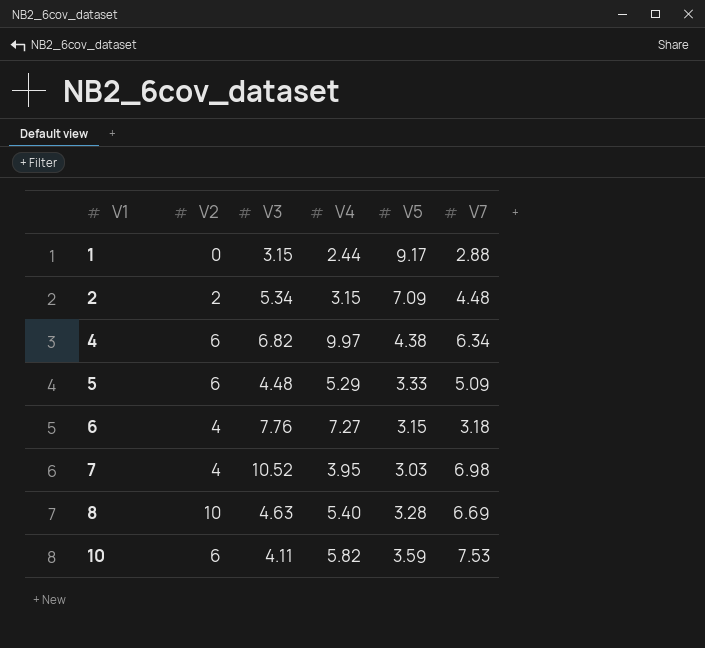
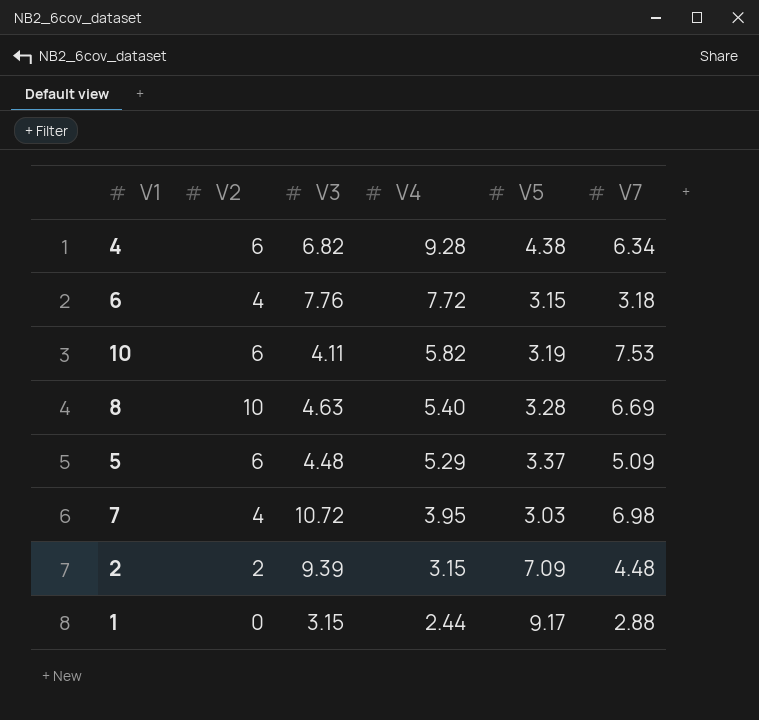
row order: V1 ascending -> V4 descending
4 | V4: 9.97 -> 9.28
6 | V4: 7.27 -> 7.72
10 | V5: 3.59 -> 3.19
5 | V5: 3.33 -> 3.37
7 | V3: 10.52 -> 10.72
2 | V3: 5.34 -> 9.39

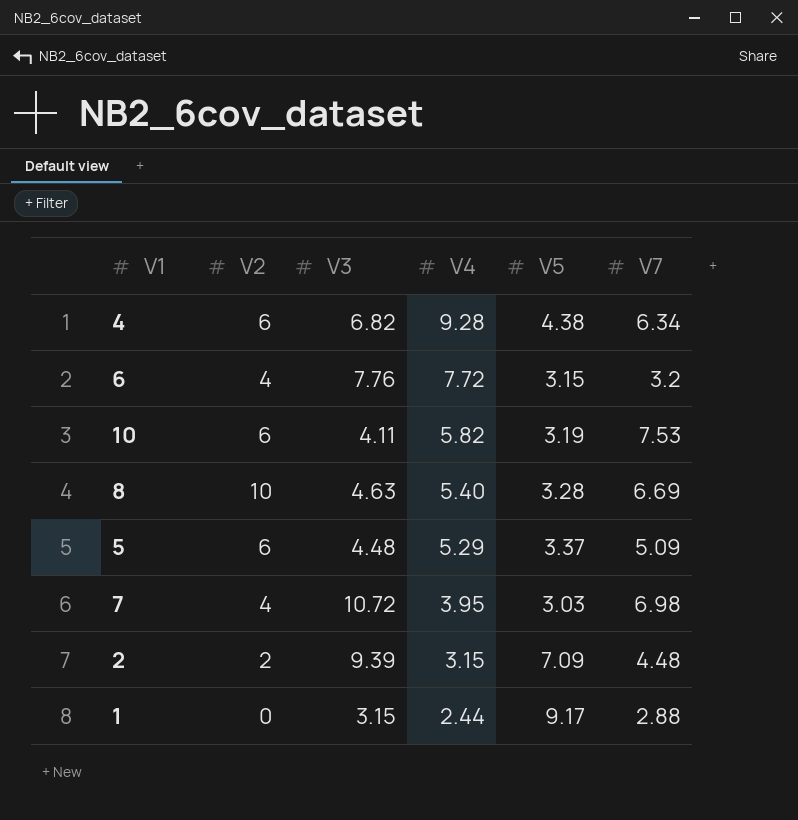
6 | V7: 3.18 -> 3.2

